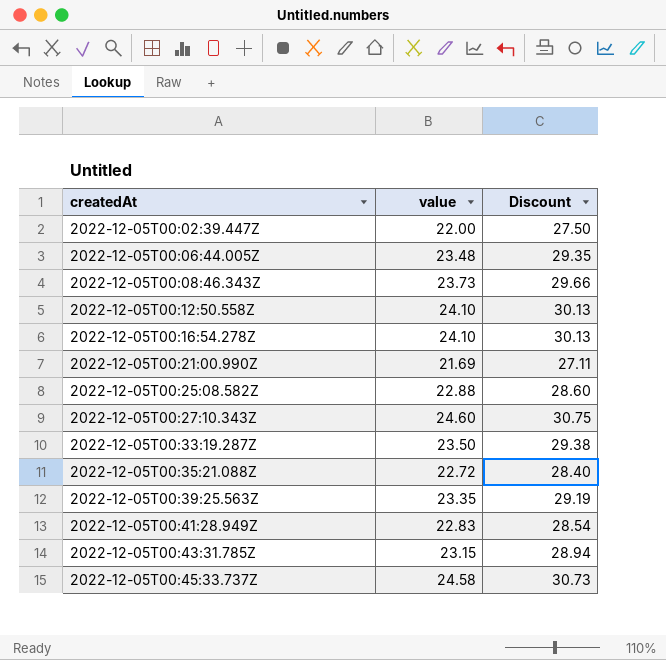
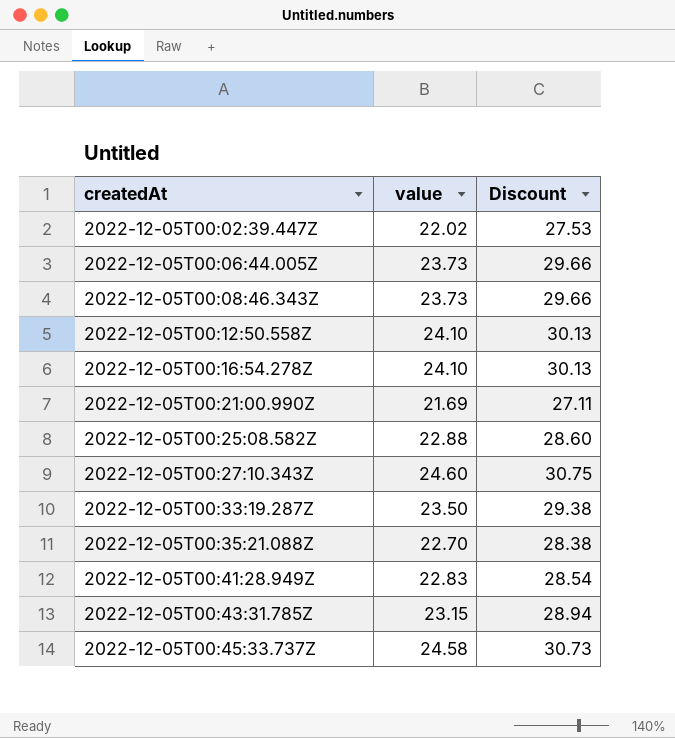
row 2022-12-05T00:39:25.563Z: 23.35 | 29.19 -> none
2022-12-05T00:02:39.447Z | value: 22.00 -> 22.02
2022-12-05T00:02:39.447Z | Discount: 27.50 -> 27.53
2022-12-05T00:06:44.005Z | value: 23.48 -> 23.73
2022-12-05T00:06:44.005Z | Discount: 29.35 -> 29.66
2022-12-05T00:35:21.088Z | value: 22.72 -> 22.70
2022-12-05T00:35:21.088Z | Discount: 28.40 -> 28.38

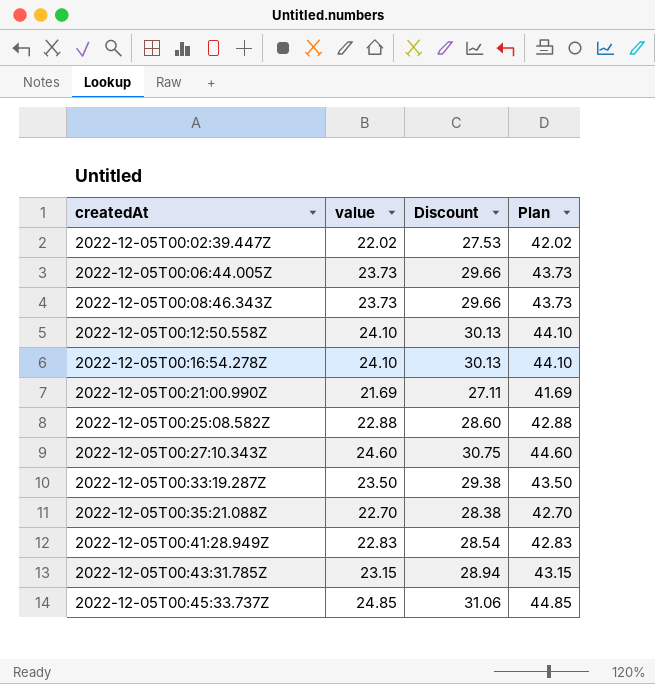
column Plan | formula: none -> [value] + 20
2022-12-05T00:45:33.737Z | value: 24.58 -> 24.85
2022-12-05T00:45:33.737Z | Discount: 30.73 -> 31.06

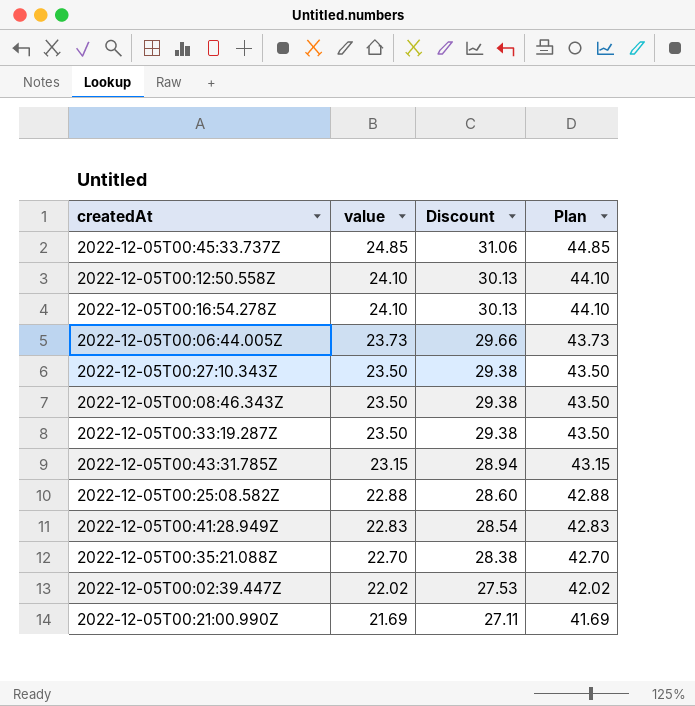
row order: createdAt ascending -> value descending
2022-12-05T00:27:10.343Z | value: 24.60 -> 23.50
2022-12-05T00:27:10.343Z | Discount: 30.75 -> 29.38
2022-12-05T00:27:10.343Z | Plan: 44.60 -> 43.50
2022-12-05T00:08:46.343Z | value: 23.73 -> 23.50
2022-12-05T00:08:46.343Z | Discount: 29.66 -> 29.38
2022-12-05T00:08:46.343Z | Plan: 43.73 -> 43.50

